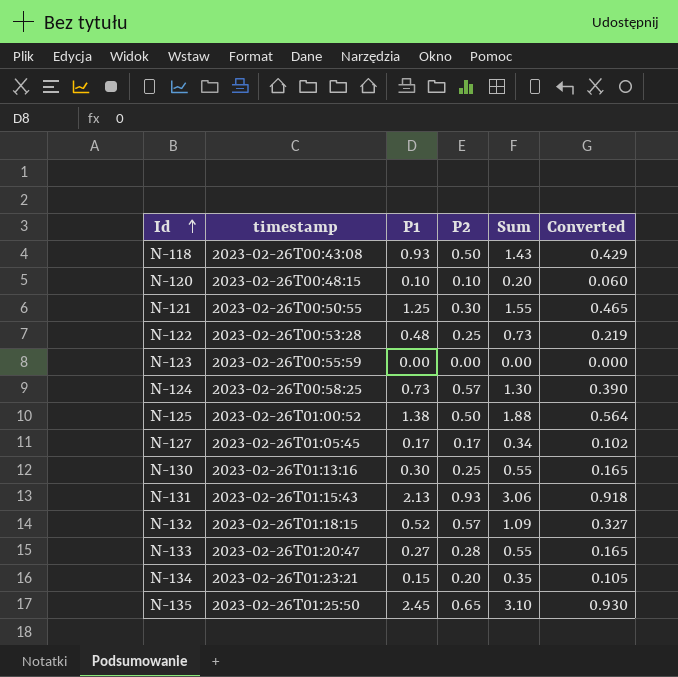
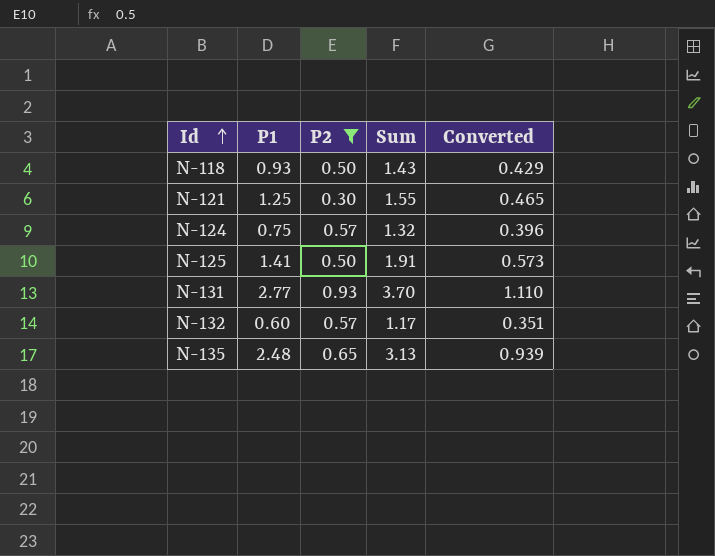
filter: none -> P2 >= 0.30
column timestamp | position: 2 -> none
N-124 | P1: 0.73 -> 0.75
N-124 | Sum: 1.30 -> 1.32
N-124 | Converted: 0.390 -> 0.396
N-125 | P1: 1.38 -> 1.41
N-125 | Sum: 1.88 -> 1.91
N-125 | Converted: 0.564 -> 0.573
N-131 | P1: 2.13 -> 2.77
N-131 | Sum: 3.06 -> 3.70
N-131 | Converted: 0.918 -> 1.110
N-132 | P1: 0.52 -> 0.60
N-132 | Sum: 1.09 -> 1.17
N-132 | Converted: 0.327 -> 0.351
N-135 | P1: 2.45 -> 2.48
N-135 | Sum: 3.10 -> 3.13
N-135 | Converted: 0.930 -> 0.939

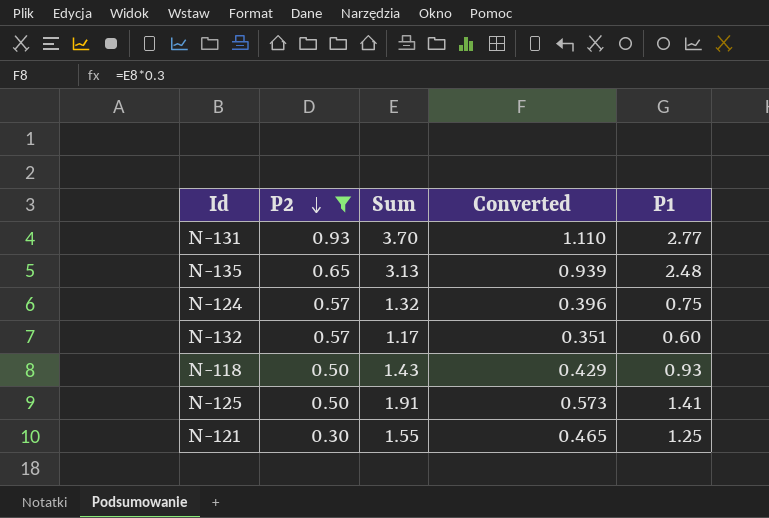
row order: Id ascending -> P2 descending
column P1 | position: 2 -> 5

